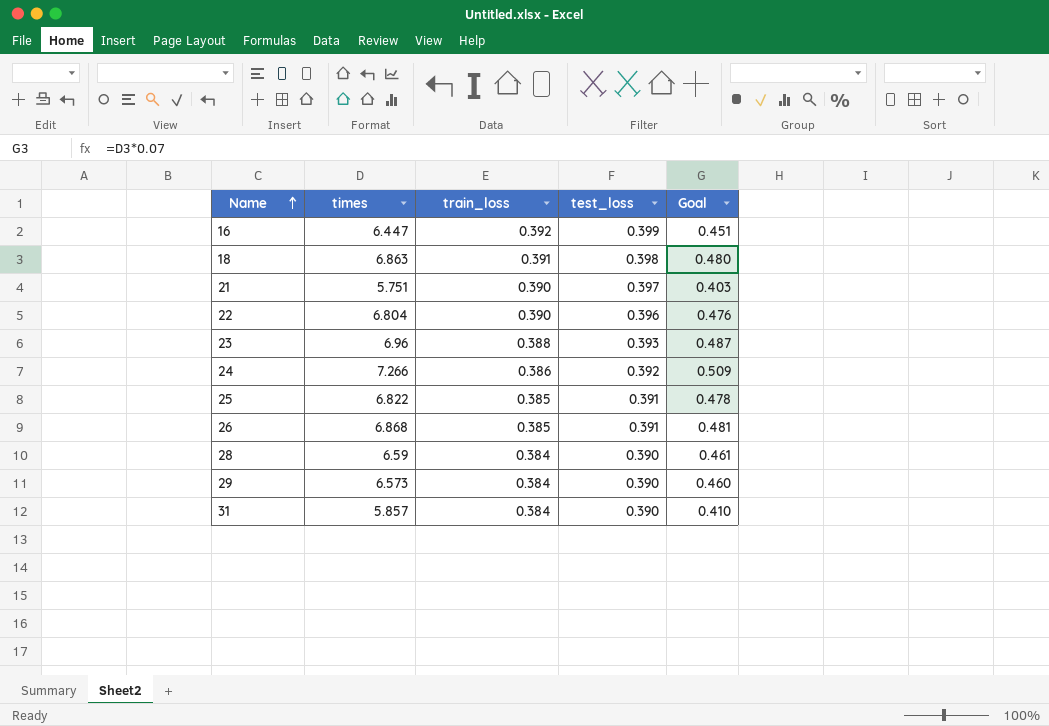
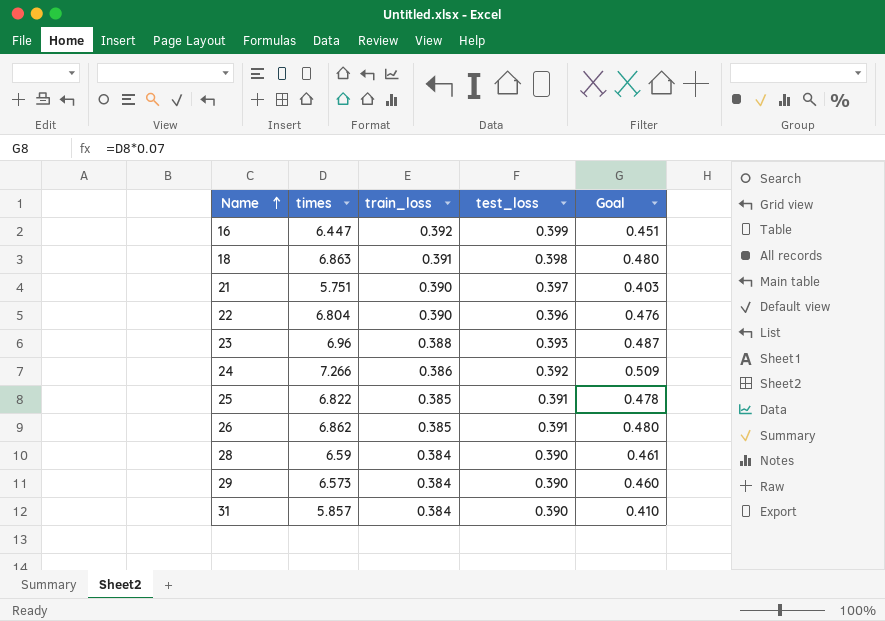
26 | times: 6.868 -> 6.862
26 | Goal: 0.481 -> 0.480

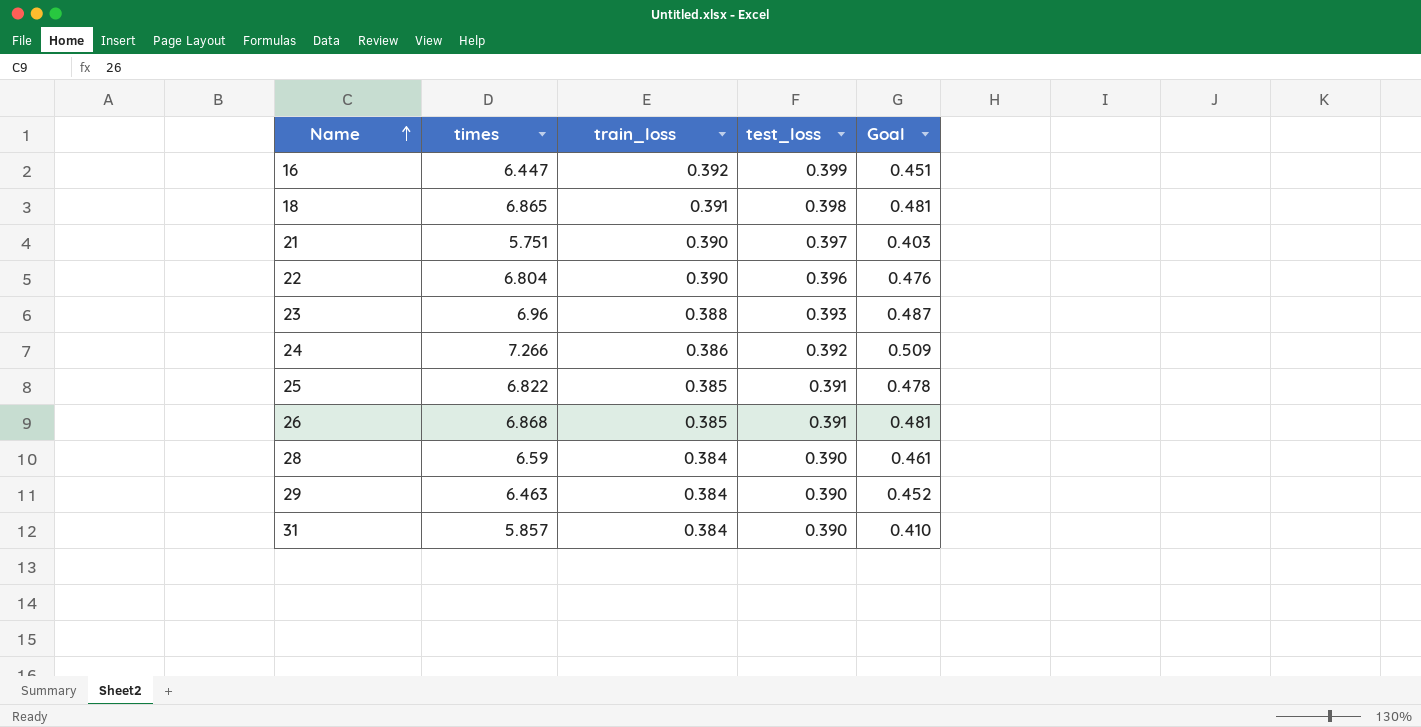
18 | times: 6.863 -> 6.865
18 | Goal: 0.480 -> 0.481
26 | times: 6.862 -> 6.868
26 | Goal: 0.480 -> 0.481
29 | times: 6.573 -> 6.463
29 | Goal: 0.460 -> 0.452

